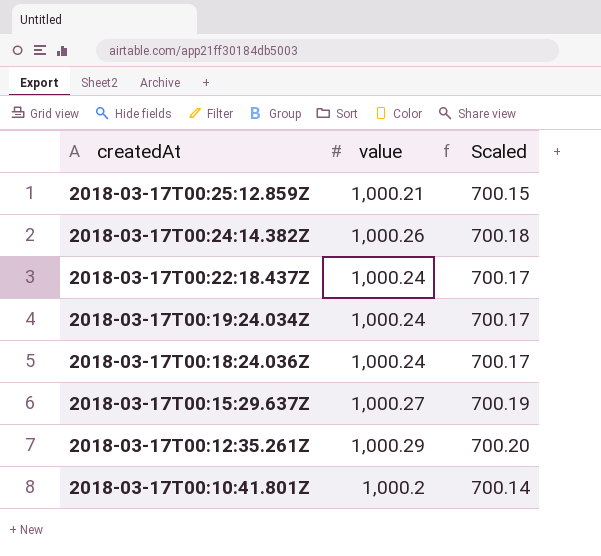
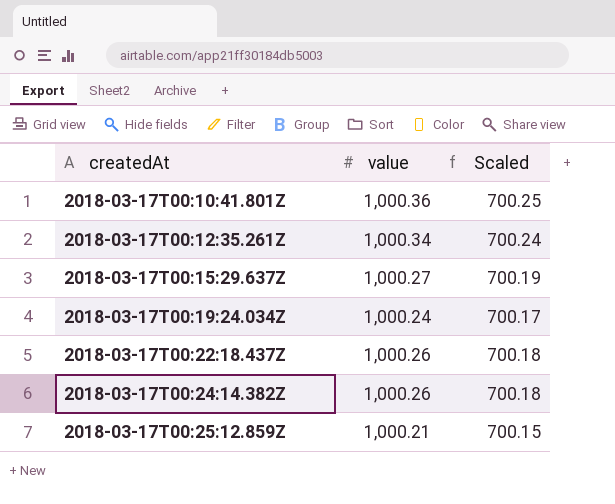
row order: createdAt descending -> createdAt ascending
row 2018-03-17T00:18:24.036Z: 1,000.24 | 700.17 -> none
2018-03-17T00:10:41.801Z | value: 1,000.2 -> 1,000.36
2018-03-17T00:10:41.801Z | Scaled: 700.14 -> 700.25
2018-03-17T00:12:35.261Z | value: 1,000.29 -> 1,000.34
2018-03-17T00:12:35.261Z | Scaled: 700.20 -> 700.24
2018-03-17T00:22:18.437Z | value: 1,000.24 -> 1,000.26
2018-03-17T00:22:18.437Z | Scaled: 700.17 -> 700.18

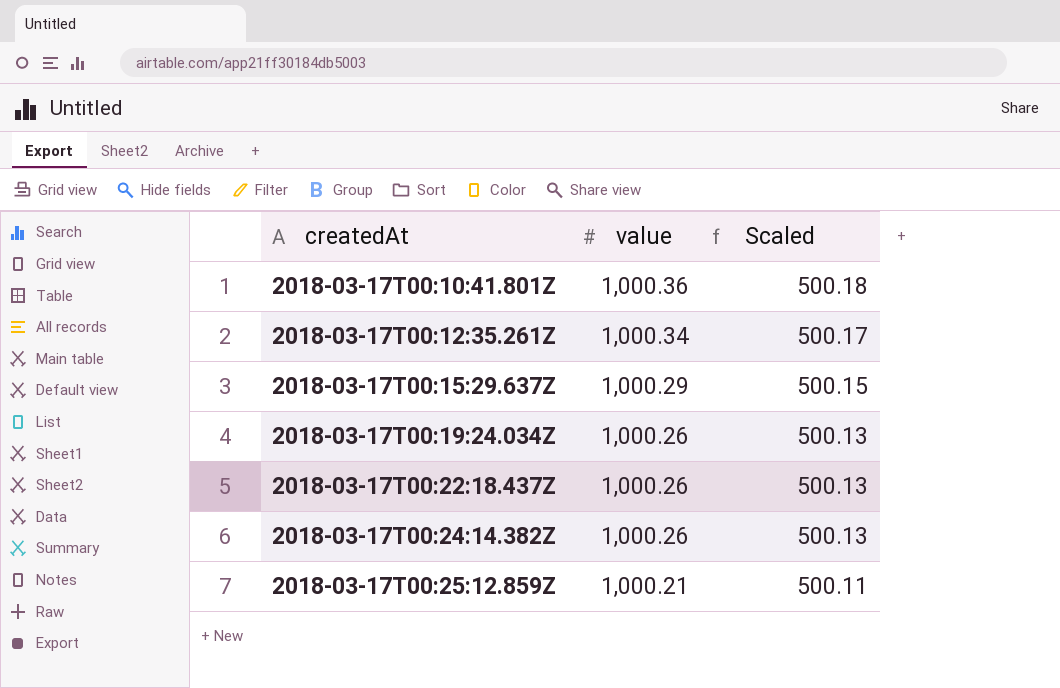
column Scaled | formula: [value] * 0.7 -> [value] * 0.5
2018-03-17T00:15:29.637Z | value: 1,000.27 -> 1,000.29
2018-03-17T00:19:24.034Z | value: 1,000.24 -> 1,000.26

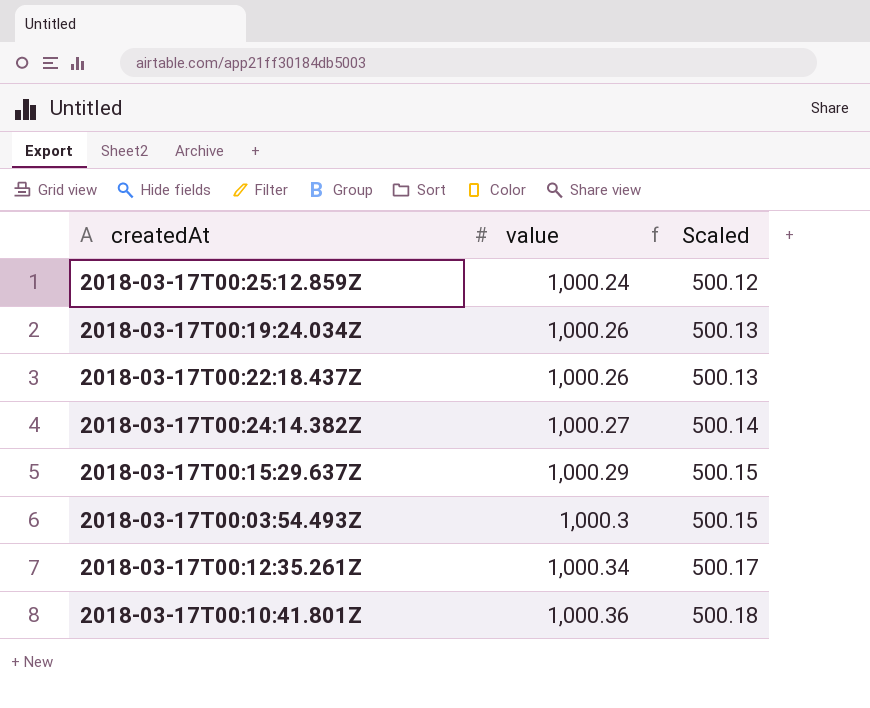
row order: createdAt ascending -> value ascending
2018-03-17T00:25:12.859Z | value: 1,000.21 -> 1,000.24
2018-03-17T00:25:12.859Z | Scaled: 500.11 -> 500.12
2018-03-17T00:24:14.382Z | value: 1,000.26 -> 1,000.27
2018-03-17T00:24:14.382Z | Scaled: 500.13 -> 500.14
row 2018-03-17T00:03:54.493Z: none -> 1,000.3 | 500.15

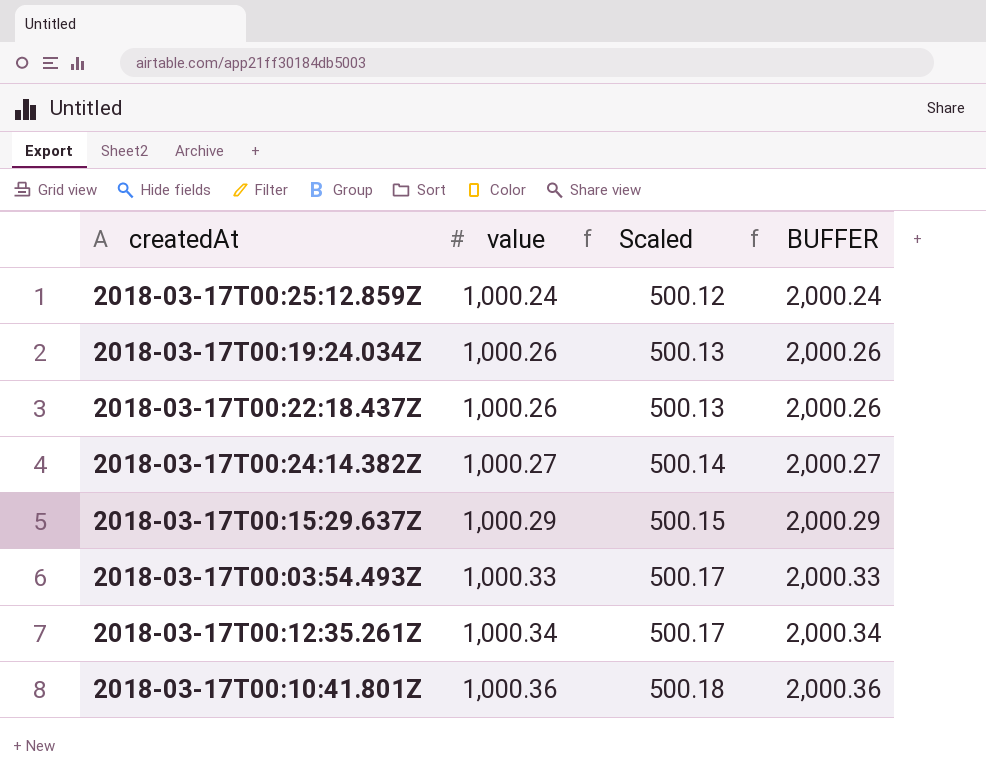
column BUFFER | formula: none -> [value] + 1000
2018-03-17T00:03:54.493Z | value: 1,000.3 -> 1,000.33
2018-03-17T00:03:54.493Z | Scaled: 500.15 -> 500.17

